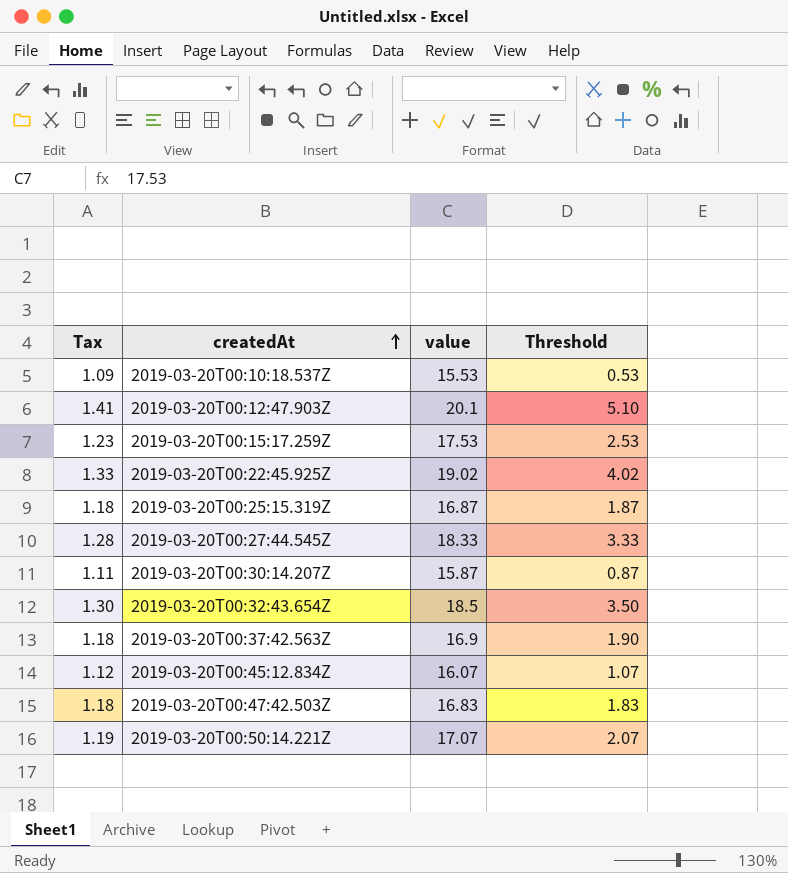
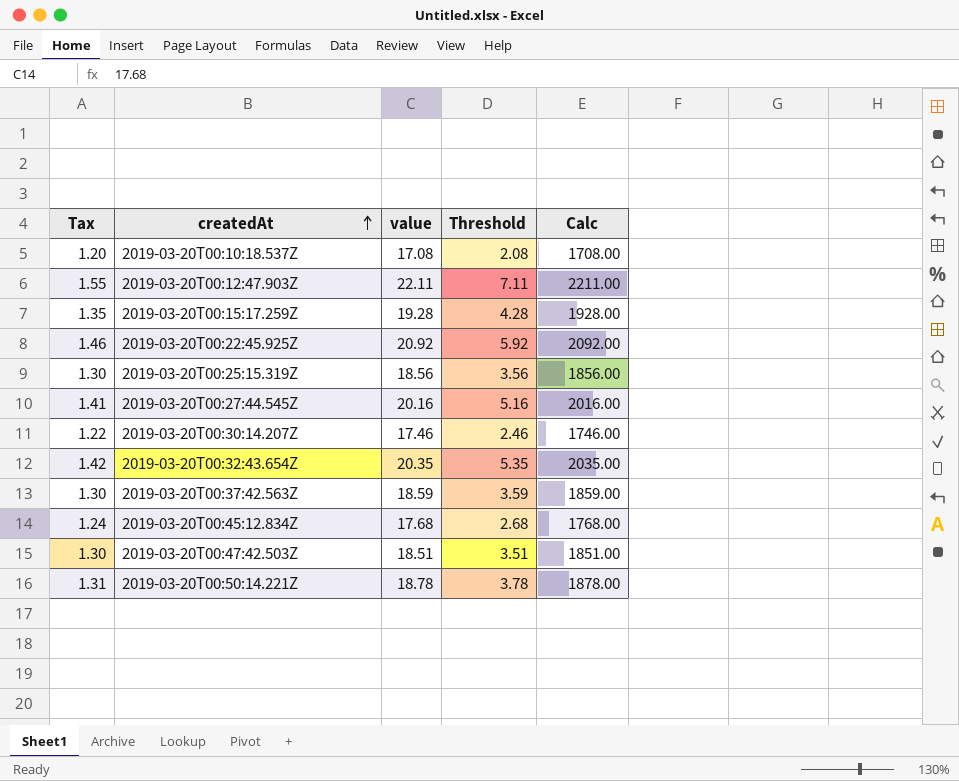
column Calc | formula: none -> [value] * 100
2019-03-20T00:10:18.537Z | Tax: 1.09 -> 1.20
2019-03-20T00:10:18.537Z | value: 15.53 -> 17.08
2019-03-20T00:10:18.537Z | Threshold: 0.53 -> 2.08
2019-03-20T00:12:47.903Z | Tax: 1.41 -> 1.55
2019-03-20T00:12:47.903Z | value: 20.1 -> 22.11
2019-03-20T00:12:47.903Z | Threshold: 5.10 -> 7.11
2019-03-20T00:15:17.259Z | Tax: 1.23 -> 1.35
2019-03-20T00:15:17.259Z | value: 17.53 -> 19.28
2019-03-20T00:15:17.259Z | Threshold: 2.53 -> 4.28
2019-03-20T00:22:45.925Z | Tax: 1.33 -> 1.46
2019-03-20T00:22:45.925Z | value: 19.02 -> 20.92
2019-03-20T00:22:45.925Z | Threshold: 4.02 -> 5.92
2019-03-20T00:25:15.319Z | Tax: 1.18 -> 1.30
2019-03-20T00:25:15.319Z | value: 16.87 -> 18.56
2019-03-20T00:25:15.319Z | Threshold: 1.87 -> 3.56
2019-03-20T00:27:44.545Z | Tax: 1.28 -> 1.41
2019-03-20T00:27:44.545Z | value: 18.33 -> 20.16
2019-03-20T00:27:44.545Z | Threshold: 3.33 -> 5.16
2019-03-20T00:30:14.207Z | Tax: 1.11 -> 1.22
2019-03-20T00:30:14.207Z | value: 15.87 -> 17.46
2019-03-20T00:30:14.207Z | Threshold: 0.87 -> 2.46
2019-03-20T00:32:43.654Z | Tax: 1.30 -> 1.42
2019-03-20T00:32:43.654Z | value: 18.5 -> 20.35
2019-03-20T00:32:43.654Z | Threshold: 3.50 -> 5.35
2019-03-20T00:37:42.563Z | Tax: 1.18 -> 1.30
2019-03-20T00:37:42.563Z | value: 16.9 -> 18.59
2019-03-20T00:37:42.563Z | Threshold: 1.90 -> 3.59
2019-03-20T00:45:12.834Z | Tax: 1.12 -> 1.24
2019-03-20T00:45:12.834Z | value: 16.07 -> 17.68
2019-03-20T00:45:12.834Z | Threshold: 1.07 -> 2.68
2019-03-20T00:47:42.503Z | Tax: 1.18 -> 1.30
2019-03-20T00:47:42.503Z | value: 16.83 -> 18.51
2019-03-20T00:47:42.503Z | Threshold: 1.83 -> 3.51
2019-03-20T00:50:14.221Z | Tax: 1.19 -> 1.31
2019-03-20T00:50:14.221Z | value: 17.07 -> 18.78
2019-03-20T00:50:14.221Z | Threshold: 2.07 -> 3.78

